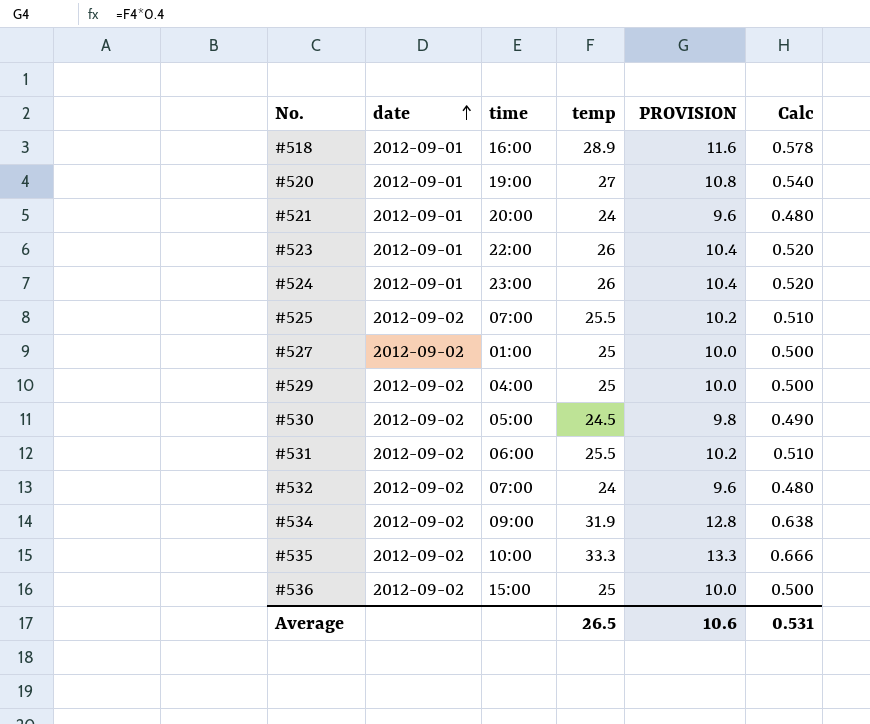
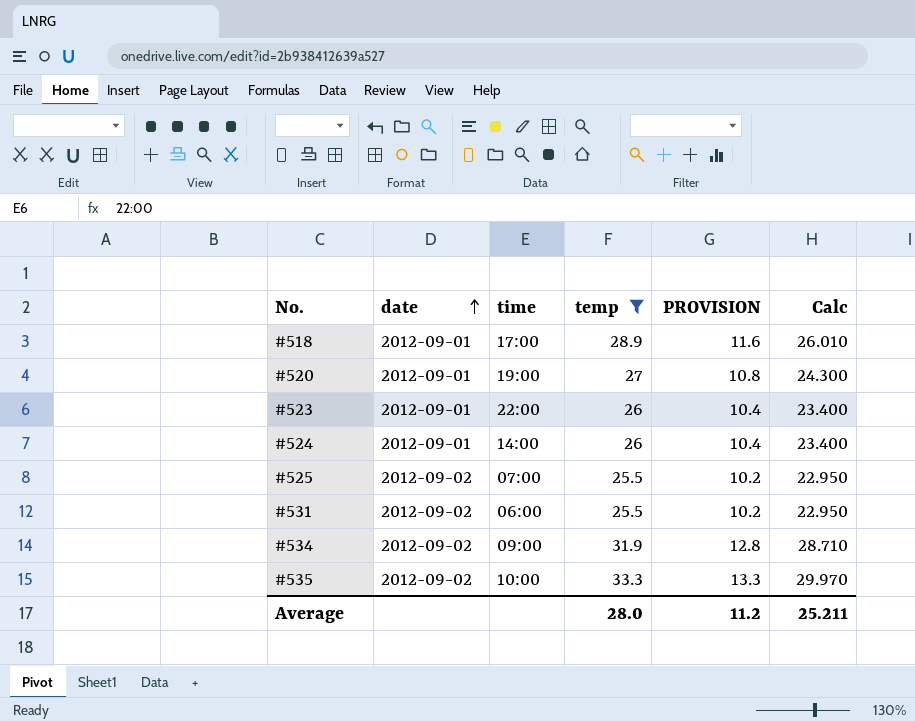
filter: none -> temp >= 25.5
column Calc | formula: [temp] * 0.02 -> [temp] * 0.9
#518 | time: 16:00 -> 17:00
#524 | time: 23:00 -> 14:00
Average | temp: 26.5 -> 28.0
Average | PROVISION: 10.6 -> 11.2
Average | Calc: 0.531 -> 25.211

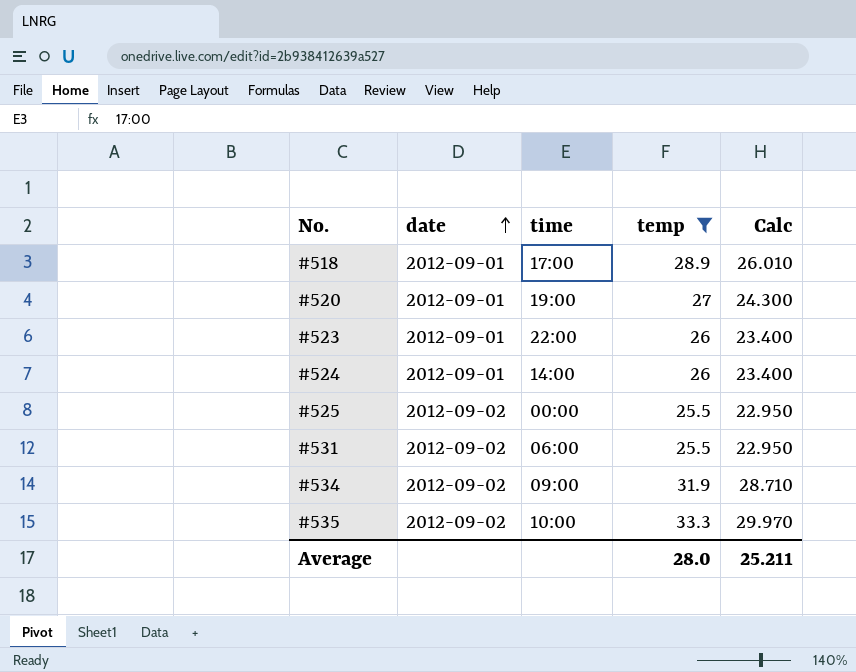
column PROVISION | formula: [temp] * 0.4 -> none
#525 | time: 07:00 -> 00:00

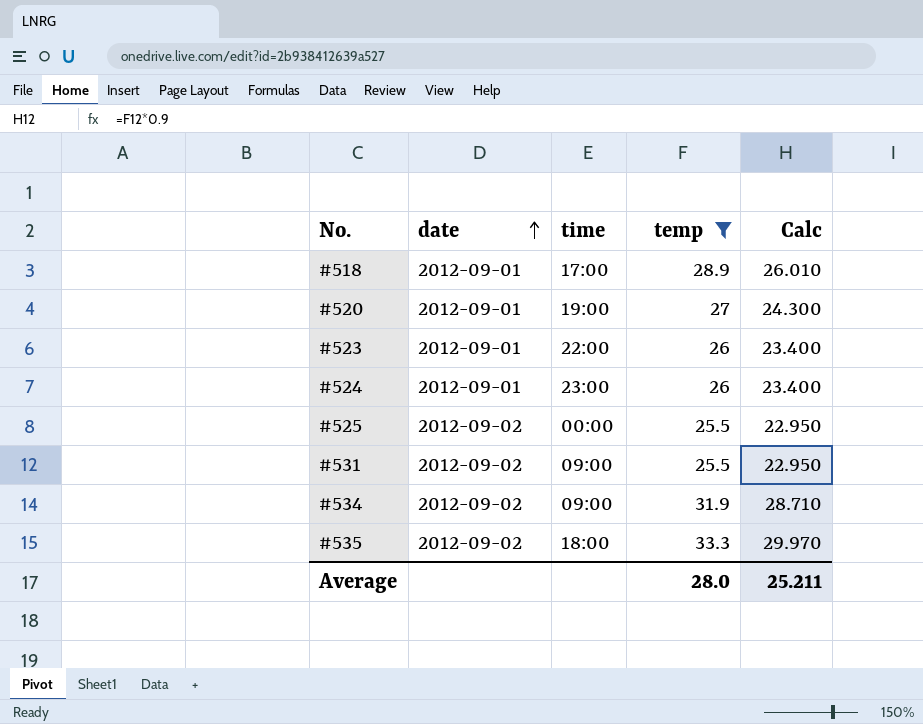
#524 | time: 14:00 -> 23:00
#531 | time: 06:00 -> 09:00
#535 | time: 10:00 -> 18:00

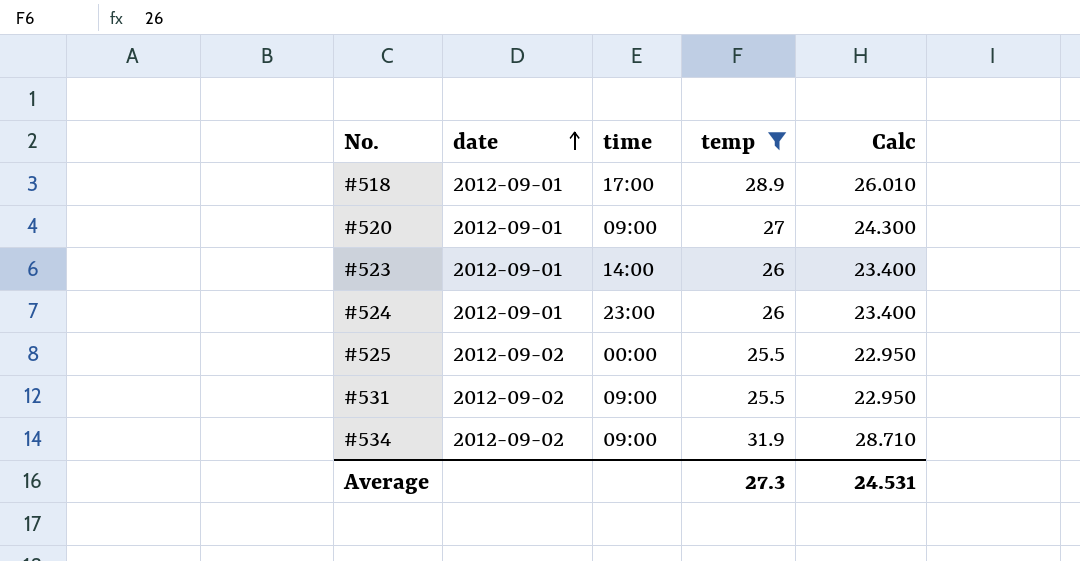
row #535: 2012-09-02 | 18:00 | 33.3 | 29.970 -> none
#520 | time: 19:00 -> 09:00
#523 | time: 22:00 -> 14:00
Average | temp: 28.0 -> 27.3
Average | Calc: 25.211 -> 24.531

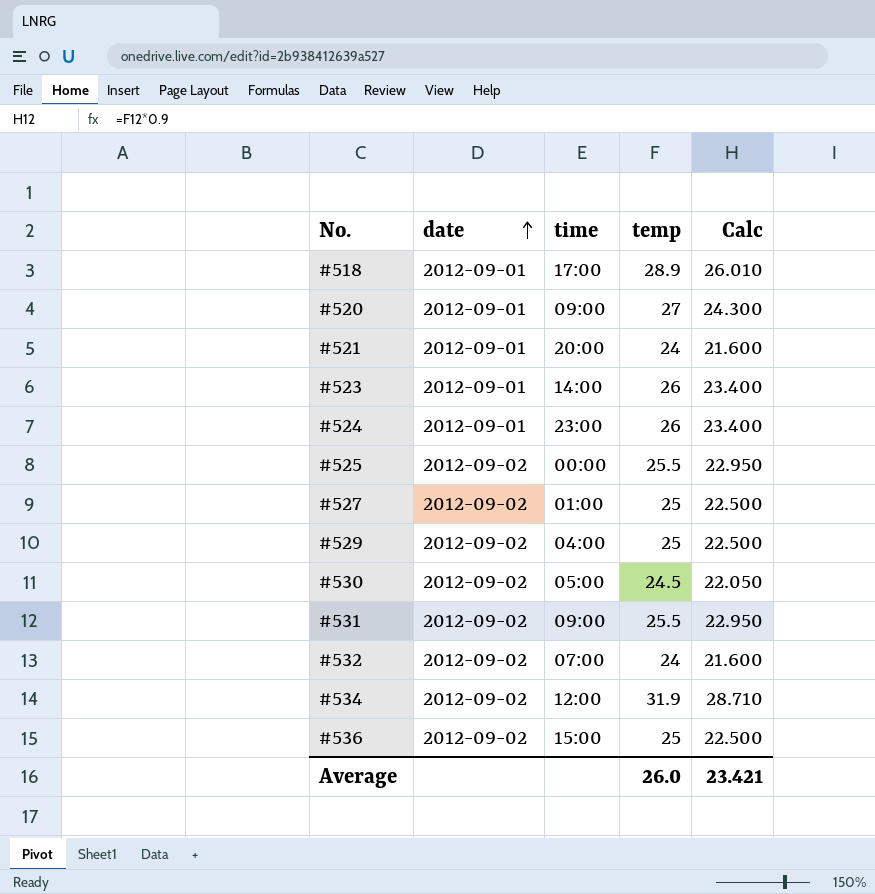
filter: temp >= 25.5 -> none
#534 | time: 09:00 -> 12:00
Average | temp: 27.3 -> 26.0
Average | Calc: 24.531 -> 23.421

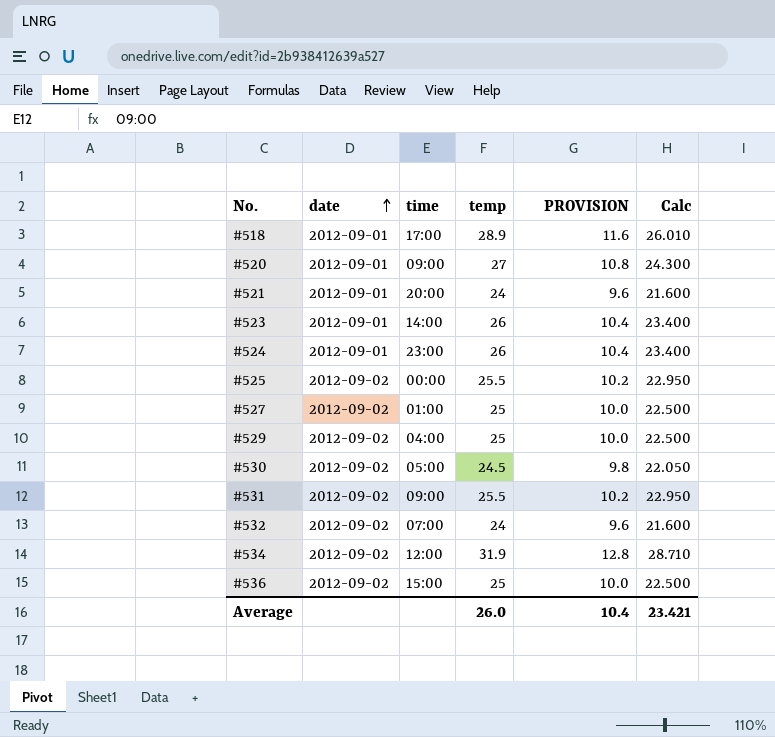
column PROVISION | formula: none -> [temp] * 0.4

